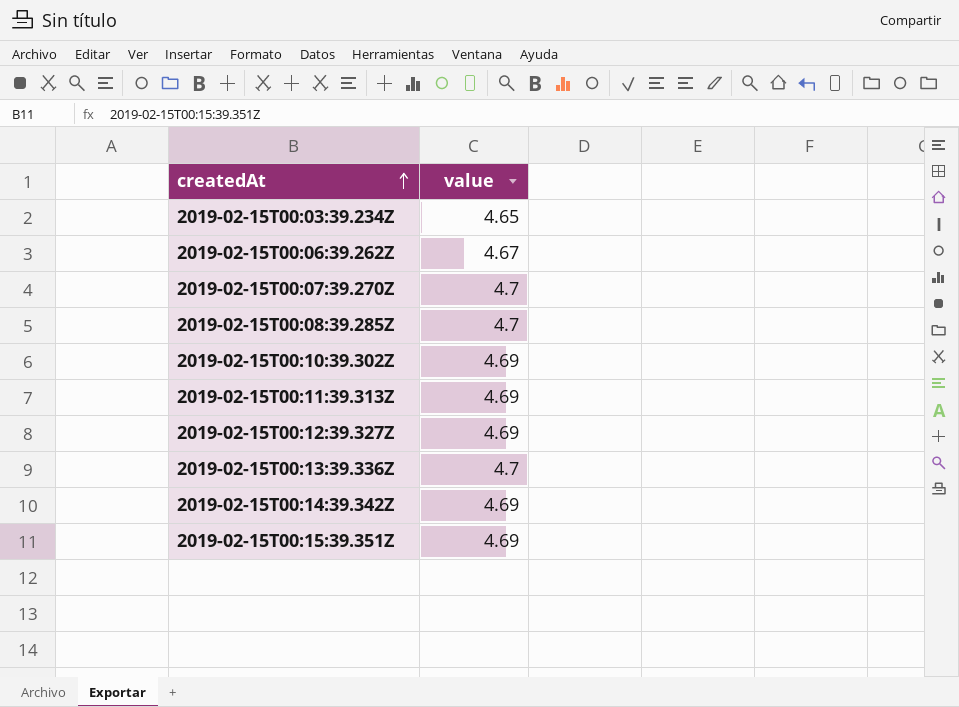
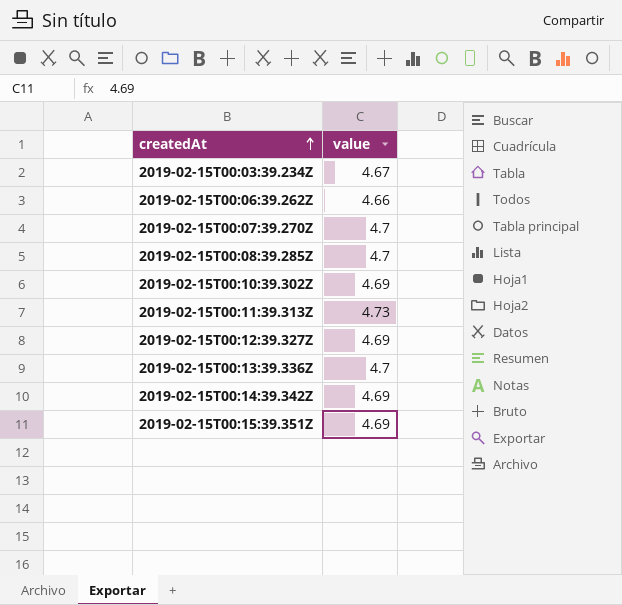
2019-02-15T00:03:39.234Z | value: 4.65 -> 4.67
2019-02-15T00:06:39.262Z | value: 4.67 -> 4.66
2019-02-15T00:11:39.313Z | value: 4.69 -> 4.73

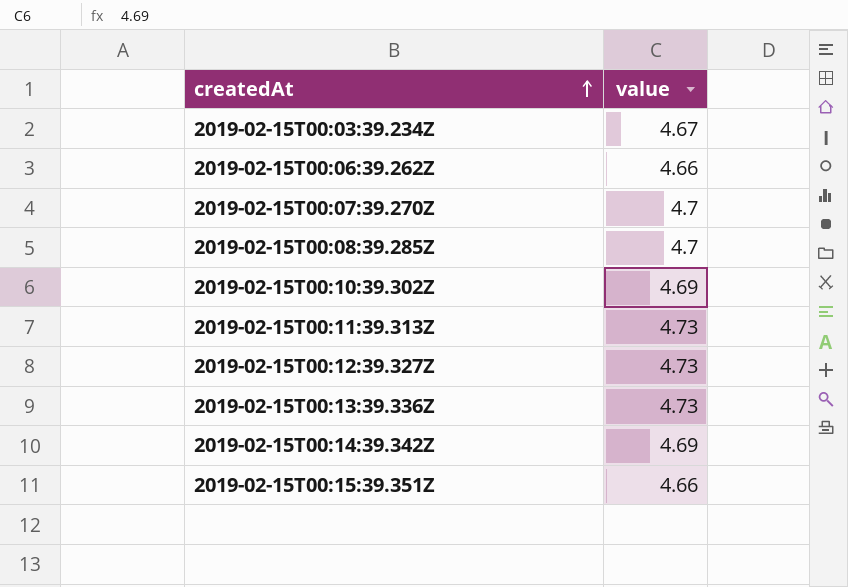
2019-02-15T00:12:39.327Z | value: 4.69 -> 4.73
2019-02-15T00:13:39.336Z | value: 4.7 -> 4.73
2019-02-15T00:15:39.351Z | value: 4.69 -> 4.66

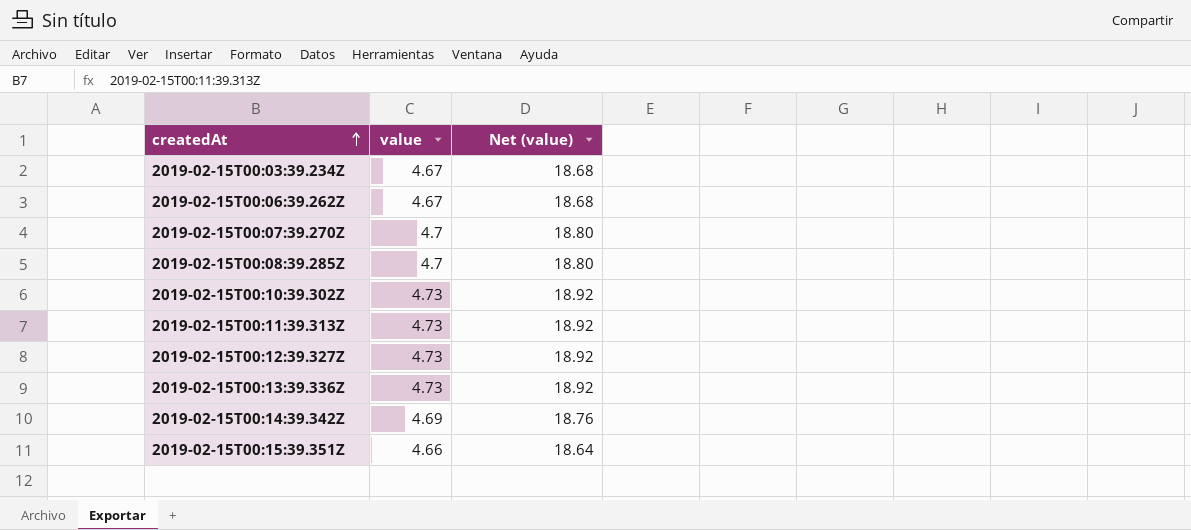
column Net (value) | formula: none -> [value] * 4
2019-02-15T00:06:39.262Z | value: 4.66 -> 4.67
2019-02-15T00:10:39.302Z | value: 4.69 -> 4.73

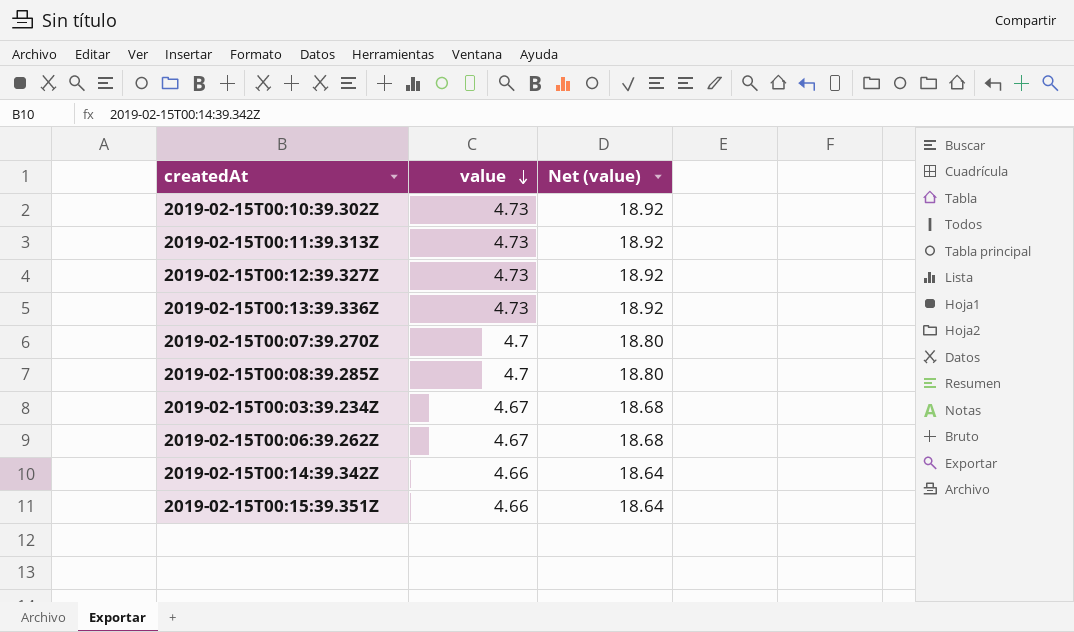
row order: createdAt ascending -> value descending
2019-02-15T00:14:39.342Z | value: 4.69 -> 4.66
2019-02-15T00:14:39.342Z | Net (value): 18.76 -> 18.64

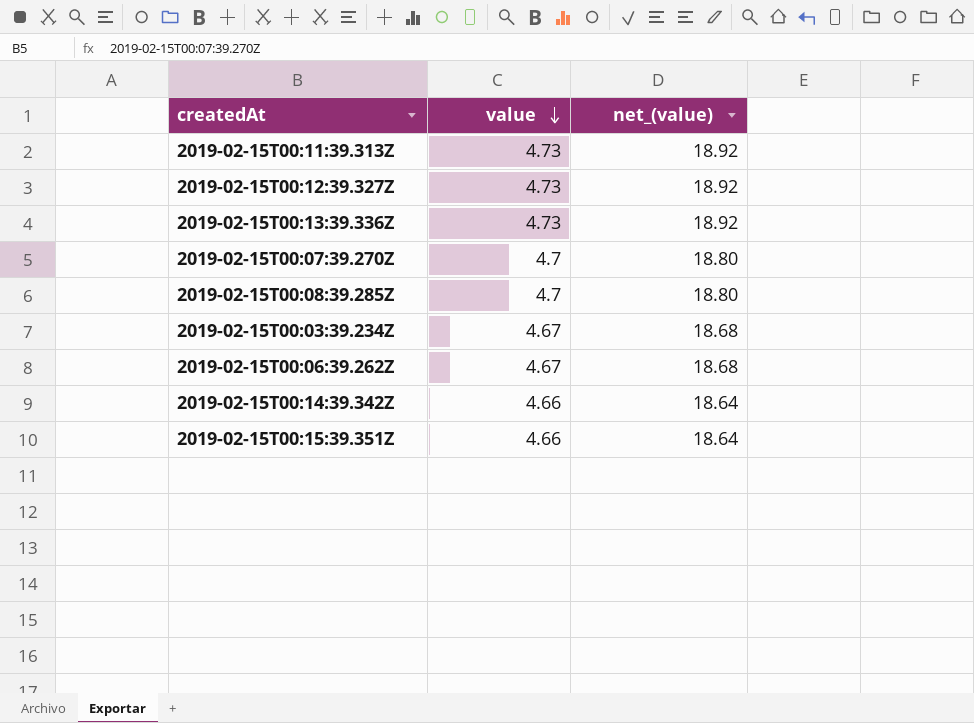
column name: Net (value) -> net_(value)
row 2019-02-15T00:10:39.302Z: 4.73 | 18.92 -> none

